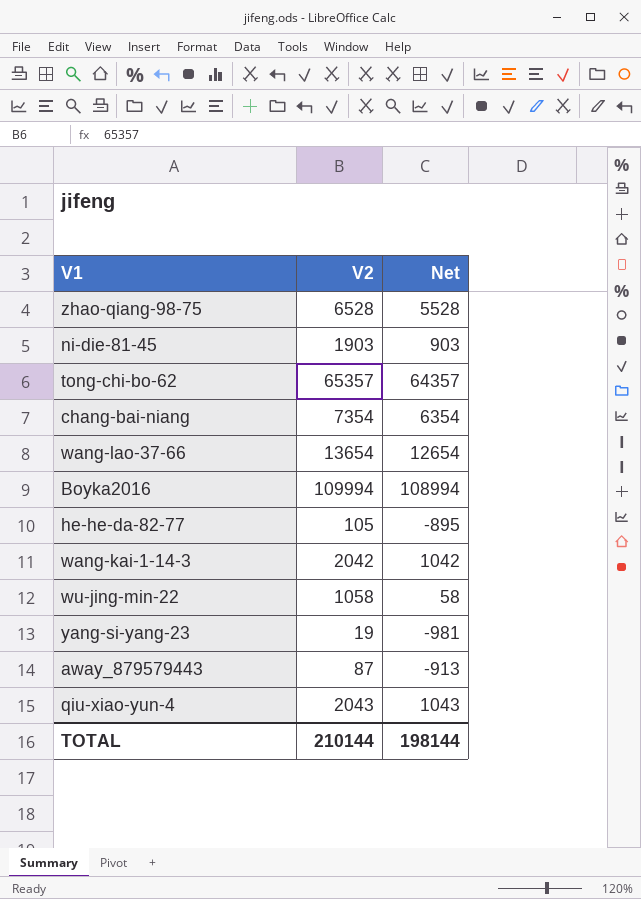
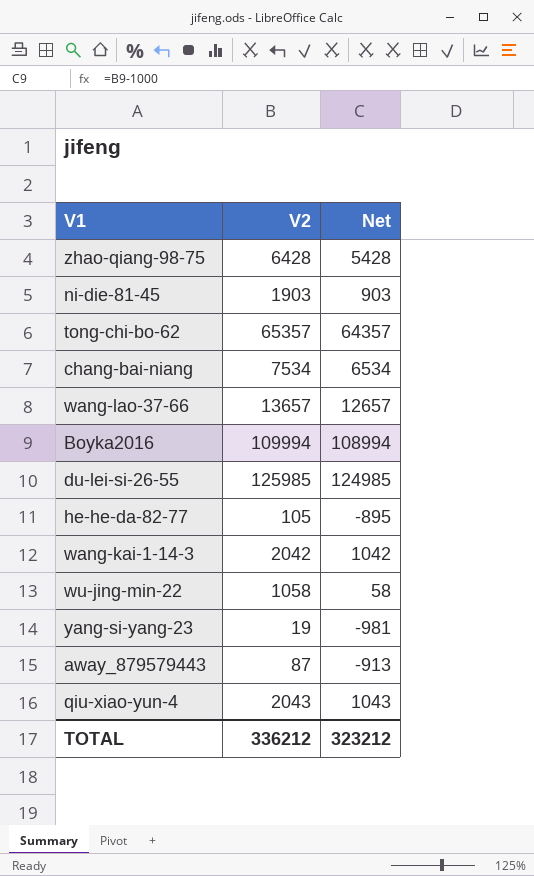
zhao-qiang-98-75 | V2: 6528 -> 6428
zhao-qiang-98-75 | Net: 5528 -> 5428
chang-bai-niang | V2: 7354 -> 7534
chang-bai-niang | Net: 6354 -> 6534
wang-lao-37-66 | V2: 13654 -> 13657
wang-lao-37-66 | Net: 12654 -> 12657
row du-lei-si-26-55: none -> 125985 | 124985
TOTAL | V2: 210144 -> 336212
TOTAL | Net: 198144 -> 323212

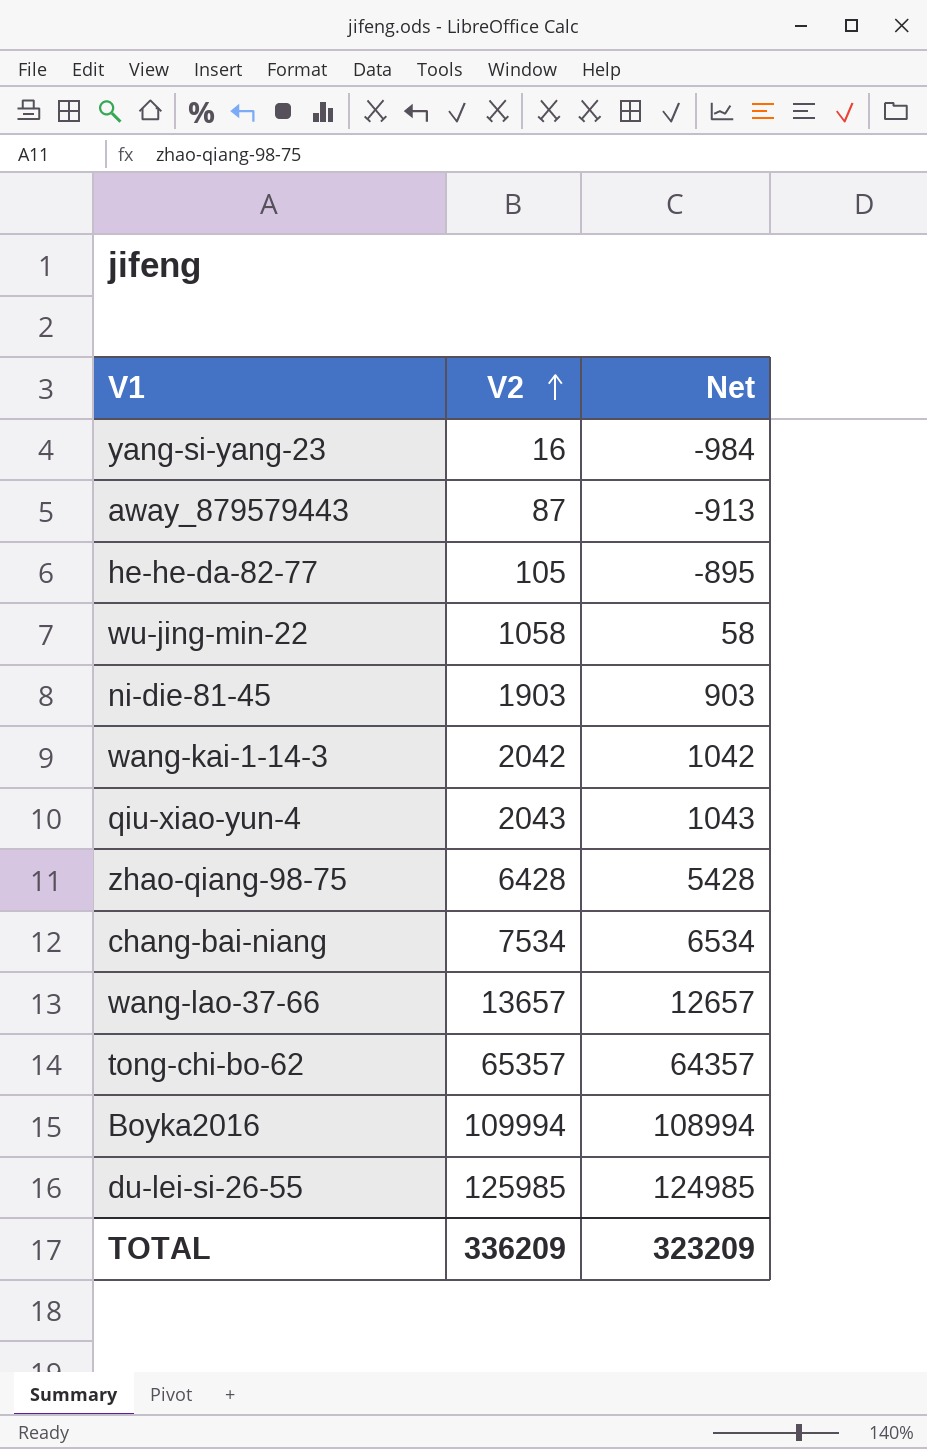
row order: none -> V2 ascending
yang-si-yang-23 | V2: 19 -> 16
yang-si-yang-23 | Net: -981 -> -984
TOTAL | V2: 336212 -> 336209
TOTAL | Net: 323212 -> 323209

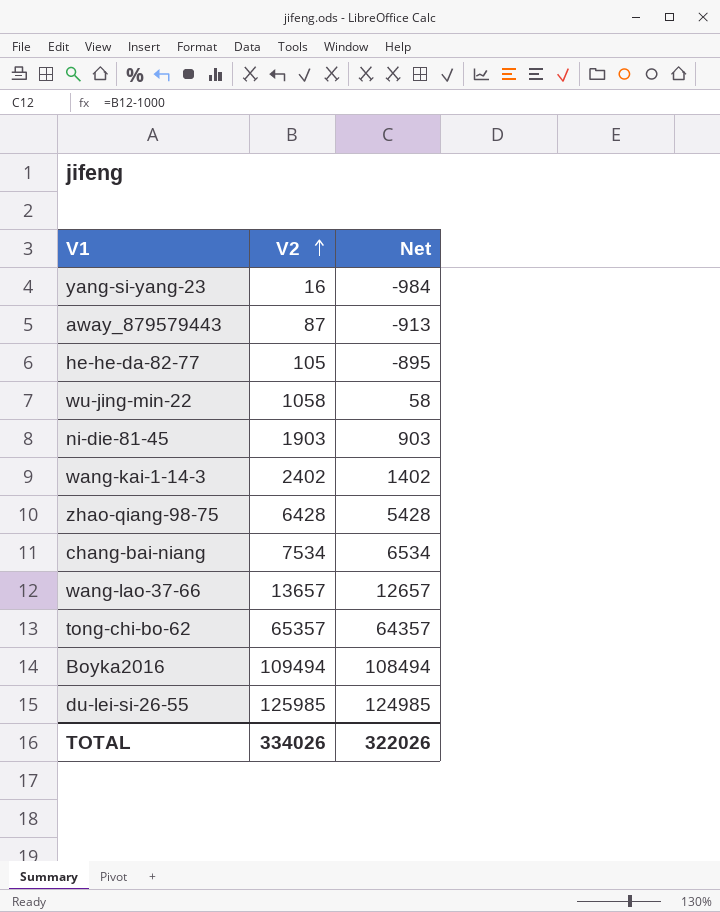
row qiu-xiao-yun-4: 2043 | 1043 -> none
wang-kai-1-14-3 | V2: 2042 -> 2402
wang-kai-1-14-3 | Net: 1042 -> 1402
Boyka2016 | V2: 109994 -> 109494
Boyka2016 | Net: 108994 -> 108494
TOTAL | V2: 336209 -> 334026
TOTAL | Net: 323209 -> 322026

